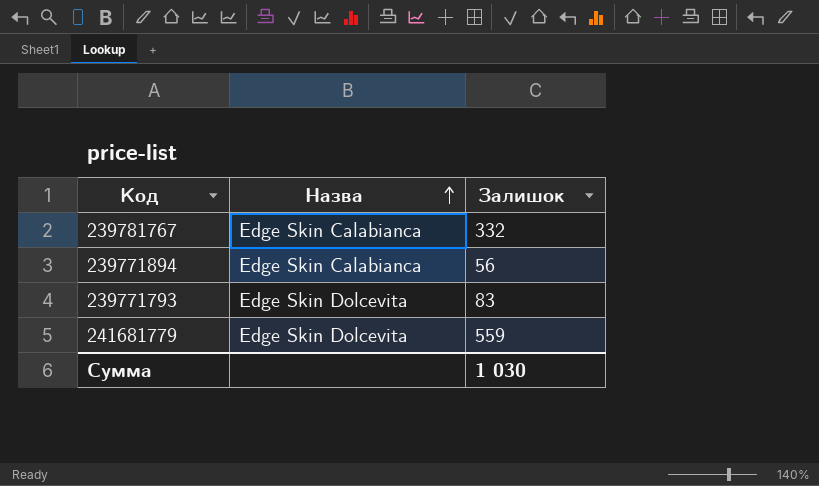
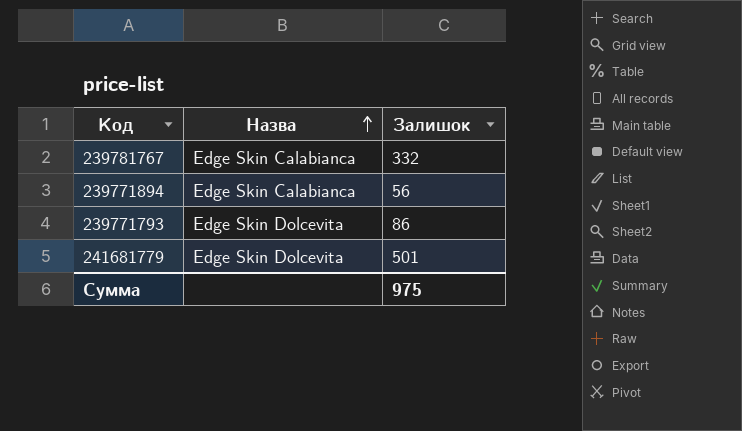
239771793 | Залишок: 83 -> 86
241681779 | Залишок: 559 -> 501
Сумма | Залишок: 1 030 -> 975

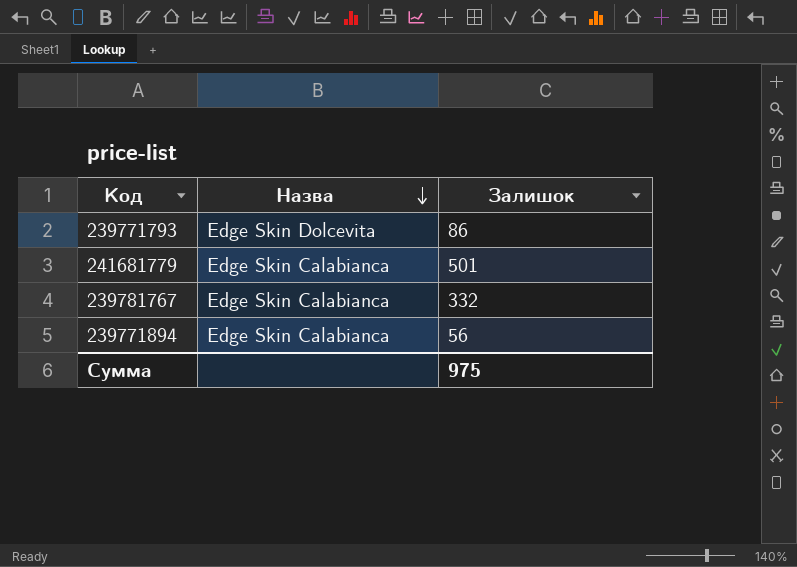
row order: Назва ascending -> Назва descending
241681779 | Назва: Edge Skin Dolcevita -> Edge Skin Calabianca

